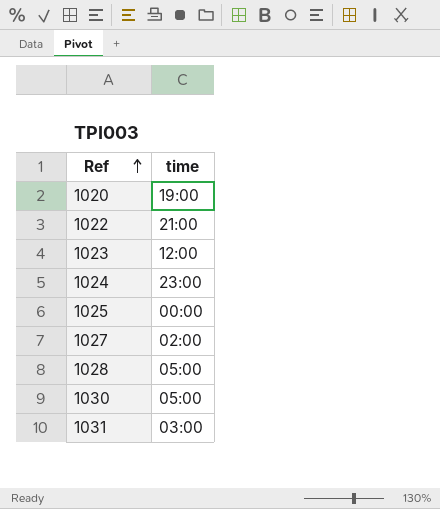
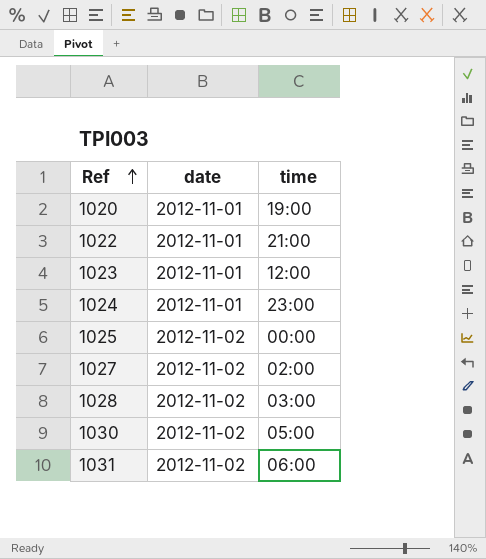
column date | position: none -> 2
1028 | time: 05:00 -> 03:00
1031 | time: 03:00 -> 06:00

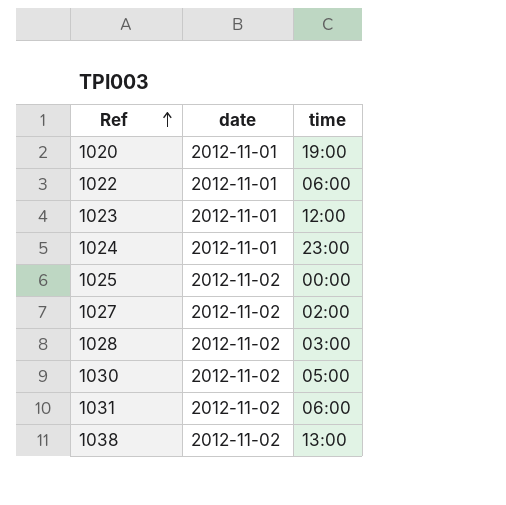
1022 | time: 21:00 -> 06:00
row 1038: none -> 2012-11-02 | 13:00

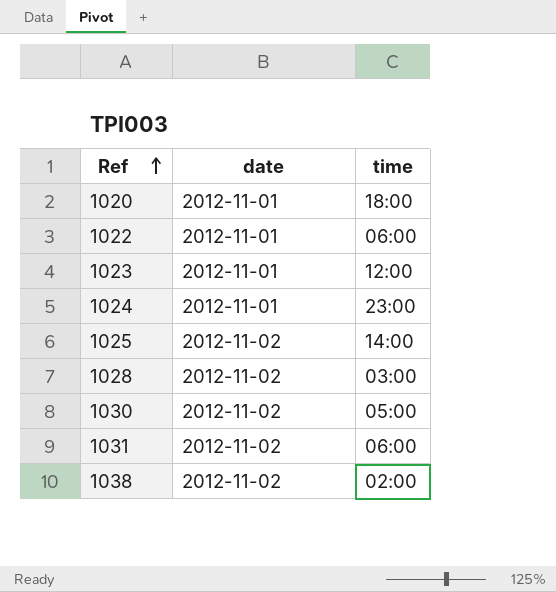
row 1027: 2012-11-02 | 02:00 -> none
1020 | time: 19:00 -> 18:00
1025 | time: 00:00 -> 14:00
1038 | time: 13:00 -> 02:00

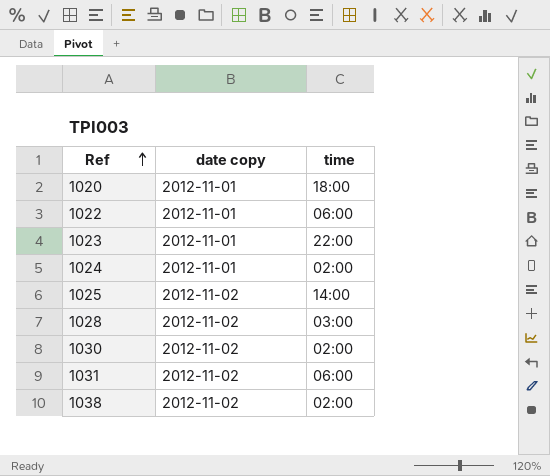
column name: date -> date copy
1023 | time: 12:00 -> 22:00
1024 | time: 23:00 -> 02:00
1030 | time: 05:00 -> 02:00

